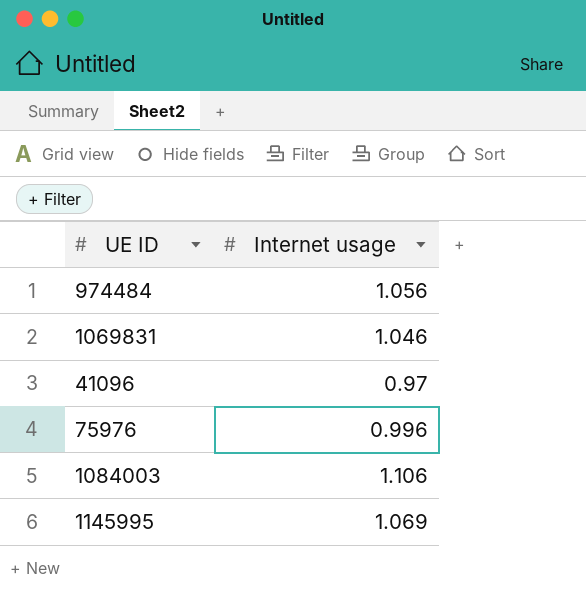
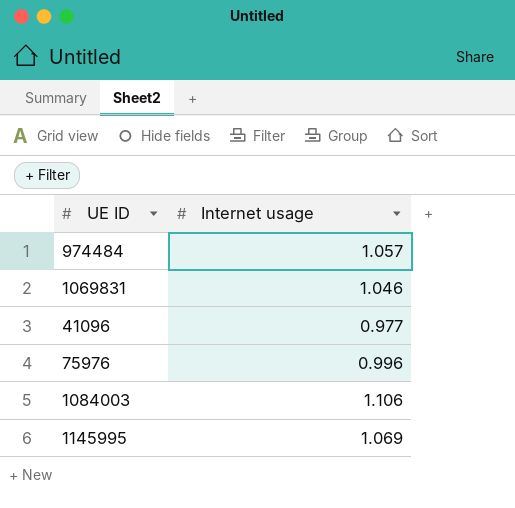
974484 | Internet usage: 1.056 -> 1.057
41096 | Internet usage: 0.97 -> 0.977

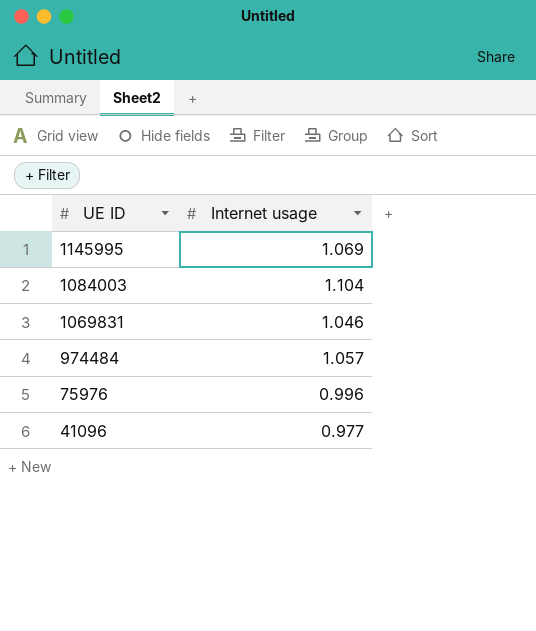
row order: none -> UE ID descending
1084003 | Internet usage: 1.106 -> 1.104

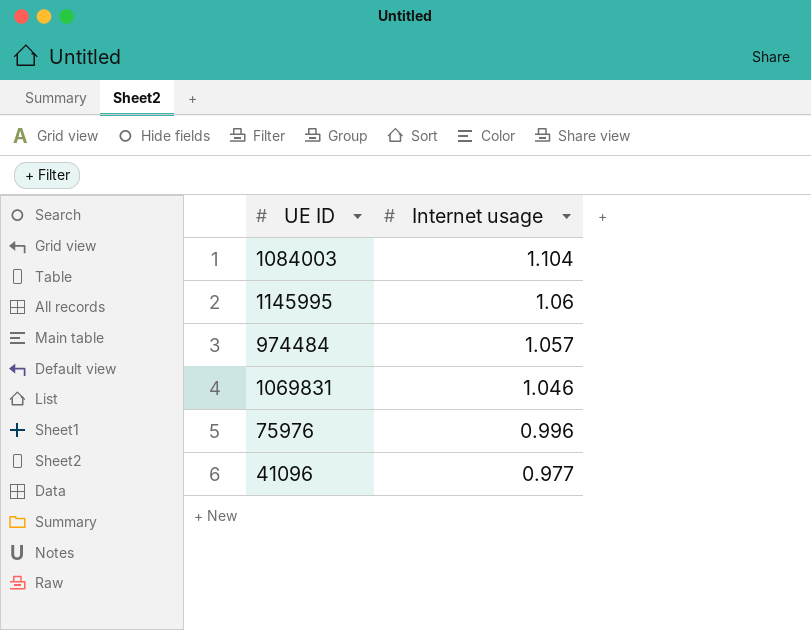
row order: UE ID descending -> Internet usage descending
1145995 | Internet usage: 1.069 -> 1.06

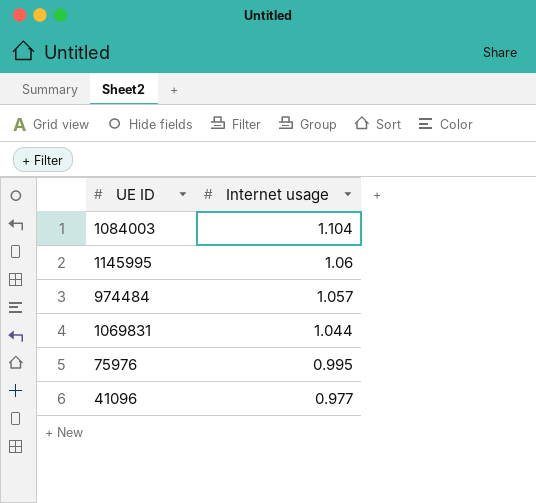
1069831 | Internet usage: 1.046 -> 1.044
75976 | Internet usage: 0.996 -> 0.995

